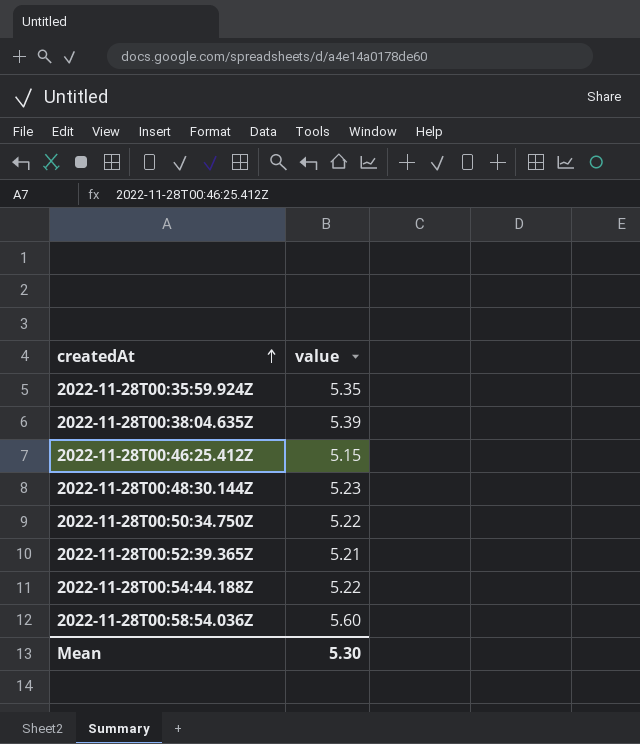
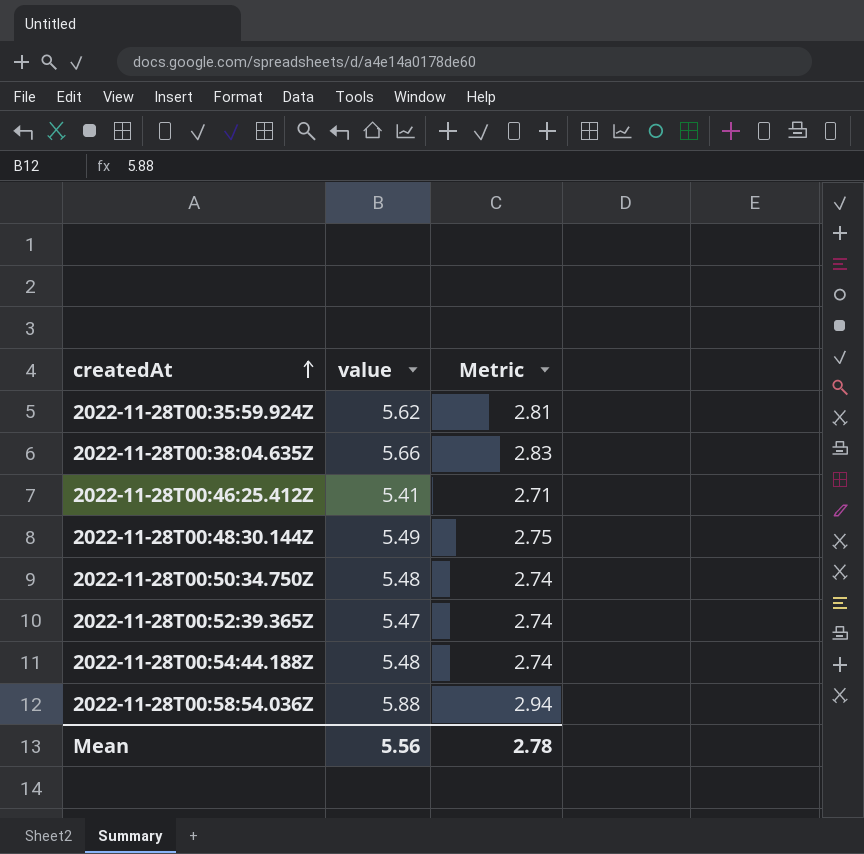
column Metric | formula: none -> [value] * 0.5
2022-11-28T00:35:59.924Z | value: 5.35 -> 5.62
2022-11-28T00:38:04.635Z | value: 5.39 -> 5.66
2022-11-28T00:46:25.412Z | value: 5.15 -> 5.41
2022-11-28T00:48:30.144Z | value: 5.23 -> 5.49
2022-11-28T00:50:34.750Z | value: 5.22 -> 5.48
2022-11-28T00:52:39.365Z | value: 5.21 -> 5.47
2022-11-28T00:54:44.188Z | value: 5.22 -> 5.48
2022-11-28T00:58:54.036Z | value: 5.60 -> 5.88
Mean | value: 5.30 -> 5.56

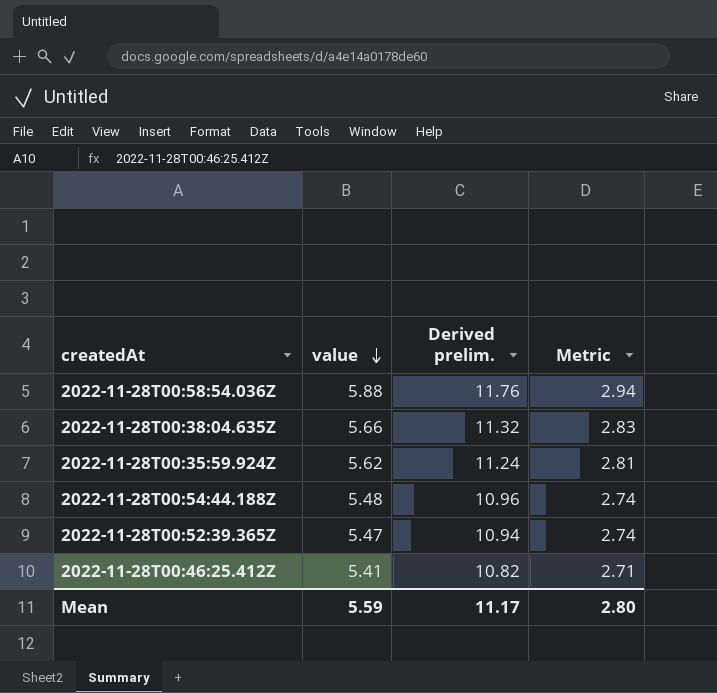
row order: createdAt ascending -> value descending
column Derived prelim. | formula: none -> [value] * 2
row 2022-11-28T00:48:30.144Z: 5.49 | 2.75 -> none
row 2022-11-28T00:50:34.750Z: 5.48 | 2.74 -> none
Mean | value: 5.56 -> 5.59
Mean | Metric: 2.78 -> 2.80

